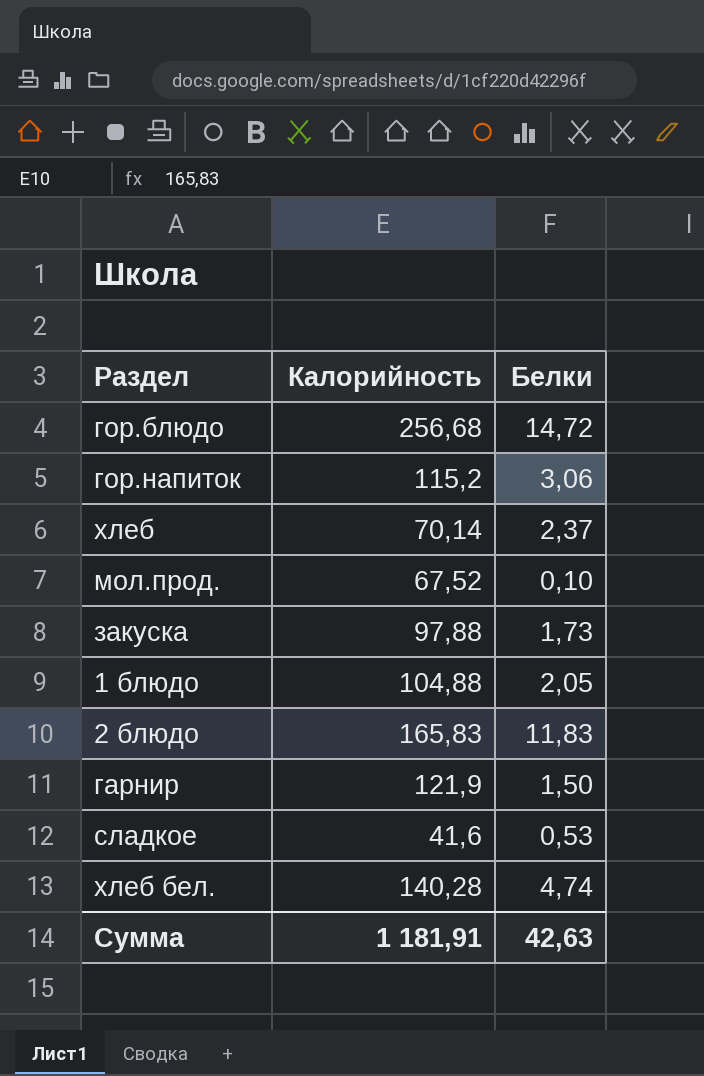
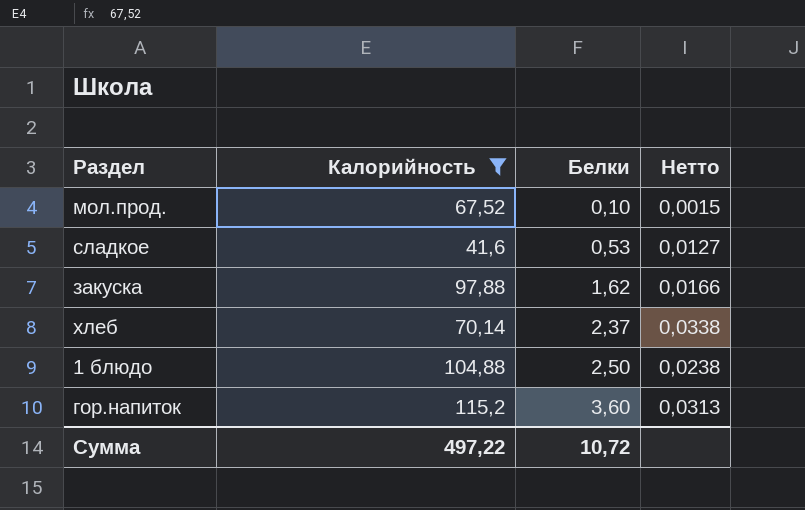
filter: none -> Калорийность <= 115,2
row order: none -> Белки ascending
column Нетто | formula: none -> [Белки] / [Калорийность]
закуска | Белки: 1,73 -> 1,62
1 блюдо | Белки: 2,05 -> 2,50
гор.напиток | Белки: 3,06 -> 3,60
Сумма | Калорийность: 1 181,91 -> 497,22
Сумма | Белки: 42,63 -> 10,72

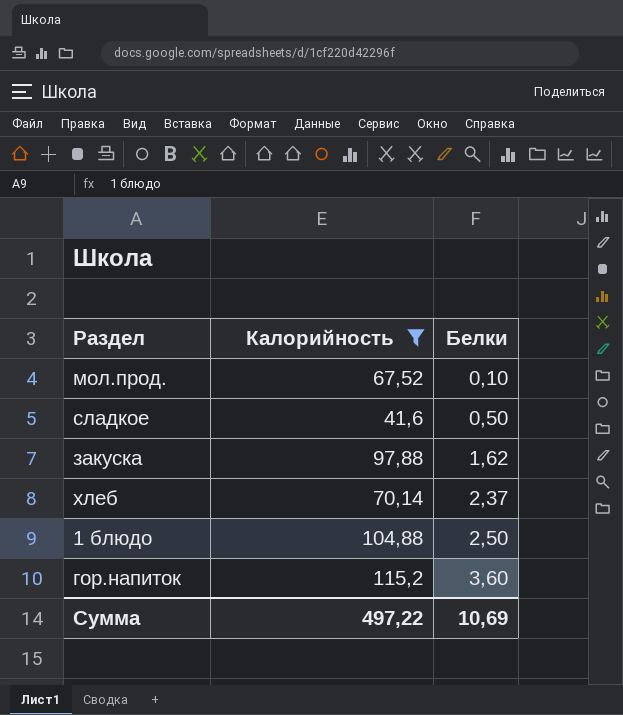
column Нетто | formula: [Белки] / [Калорийность] -> none
сладкое | Белки: 0,53 -> 0,50
Сумма | Белки: 10,72 -> 10,69

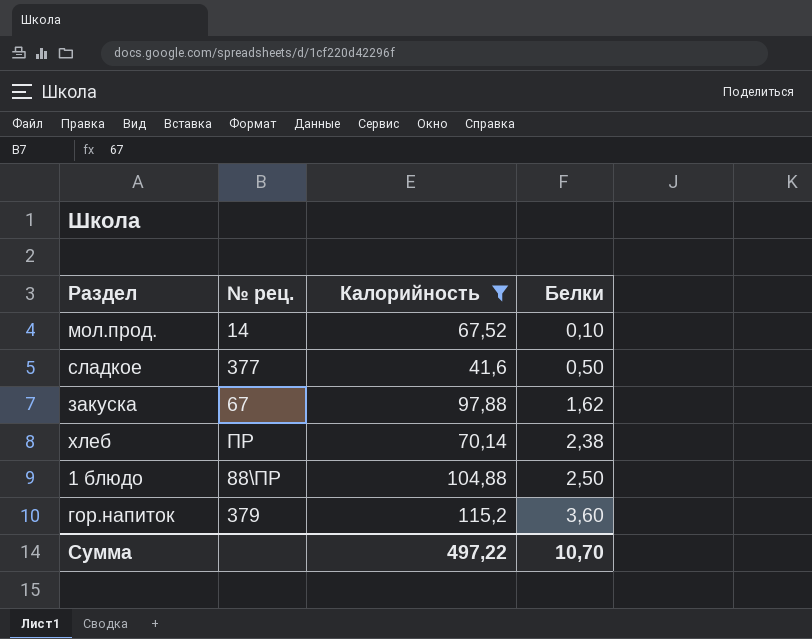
column № рец. | position: none -> 2
хлеб | Белки: 2,37 -> 2,38
Сумма | Белки: 10,69 -> 10,70

